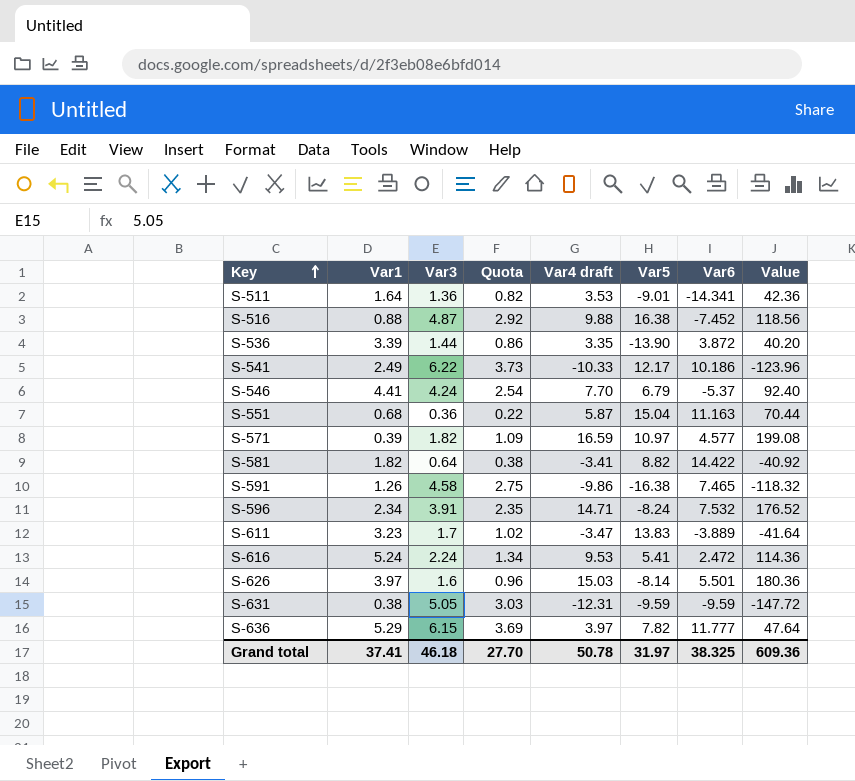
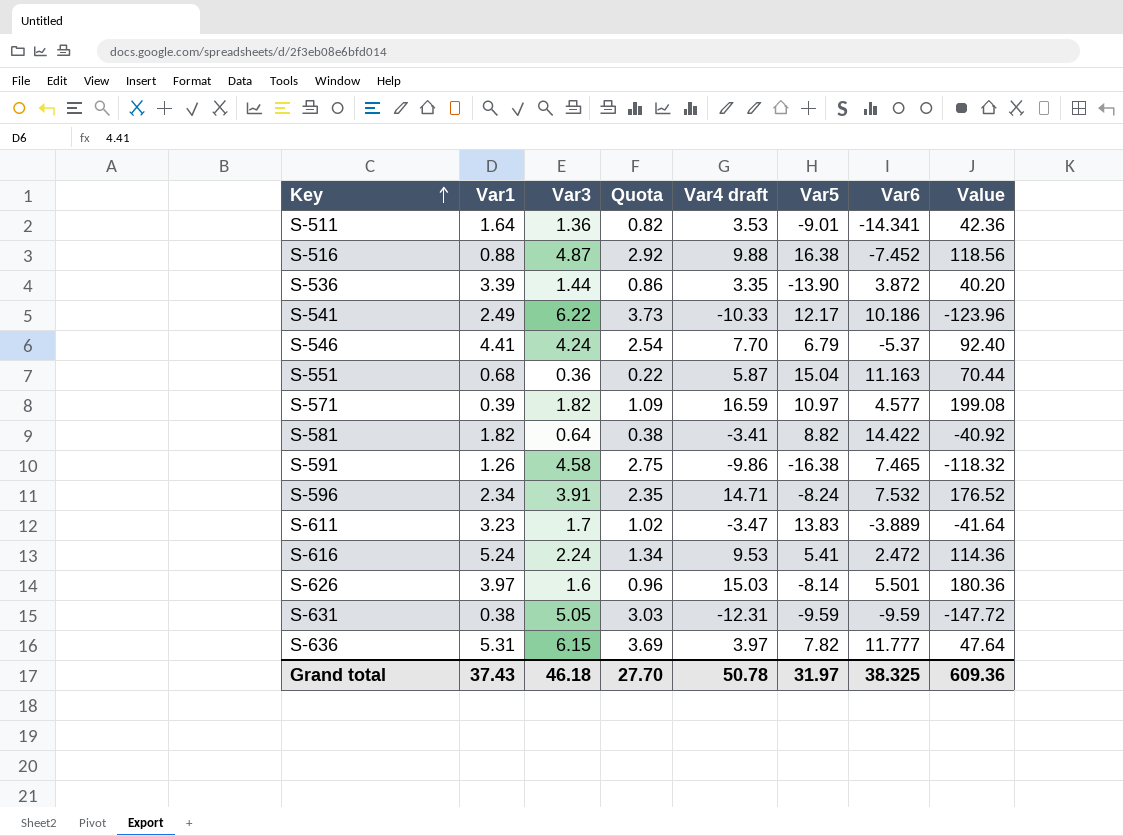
S-636 | Var1: 5.29 -> 5.31
Grand total | Var1: 37.41 -> 37.43

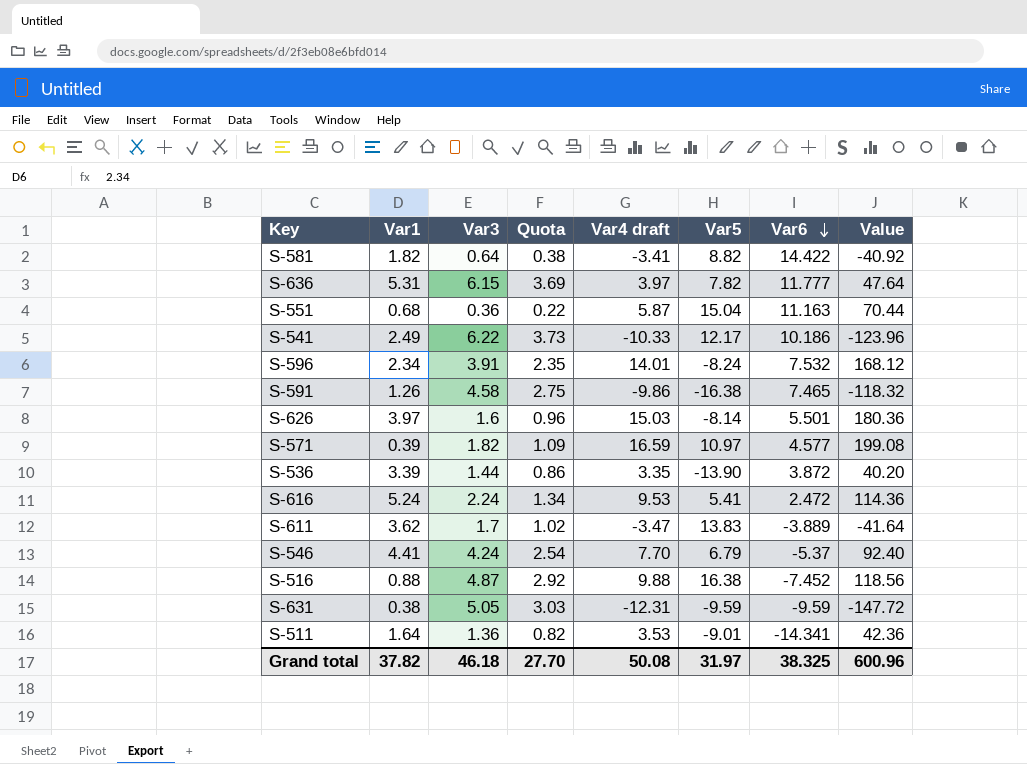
row order: Key ascending -> Var6 descending
S-596 | Var4 draft: 14.71 -> 14.01
S-596 | Value: 176.52 -> 168.12
S-611 | Var1: 3.23 -> 3.62
Grand total | Var1: 37.43 -> 37.82
Grand total | Var4 draft: 50.78 -> 50.08
Grand total | Value: 609.36 -> 600.96

